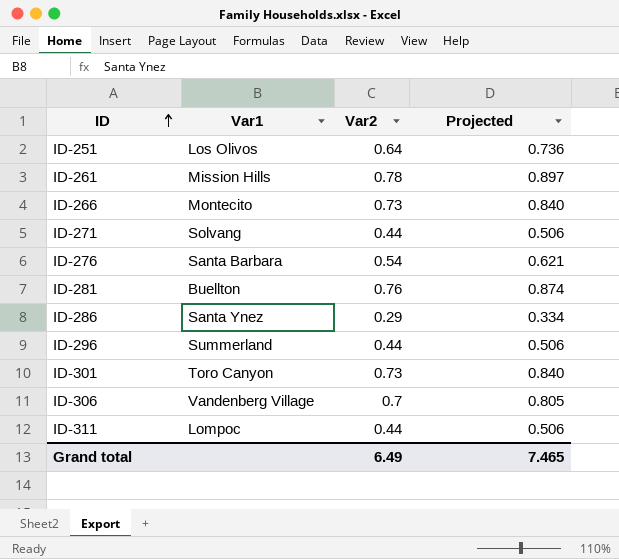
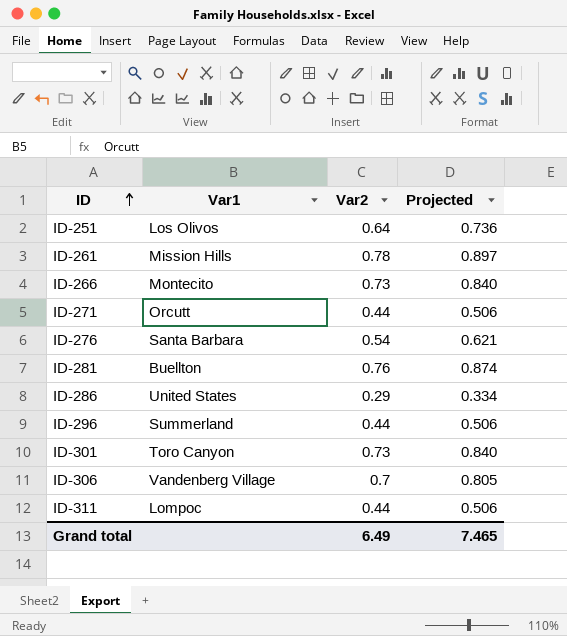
ID-271 | Var1: Solvang -> Orcutt
ID-286 | Var1: Santa Ynez -> United States

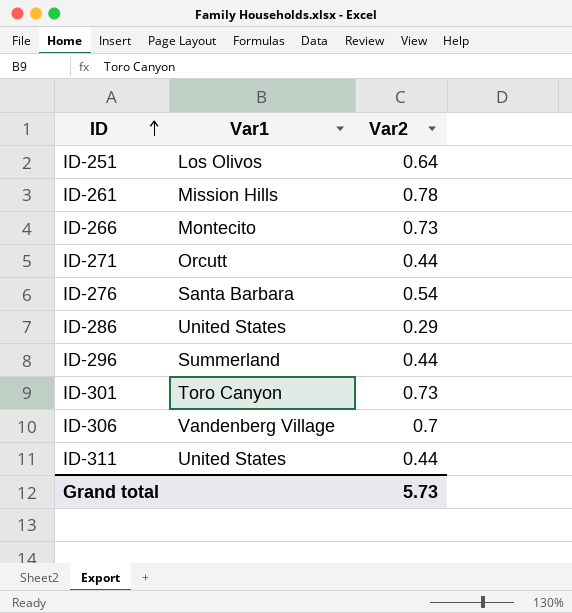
column Projected | formula: [Var2] * 1.15 -> none
row ID-281: Buellton | 0.76 | 0.874 -> none
ID-311 | Var1: Lompoc -> United States
Grand total | Var2: 6.49 -> 5.73

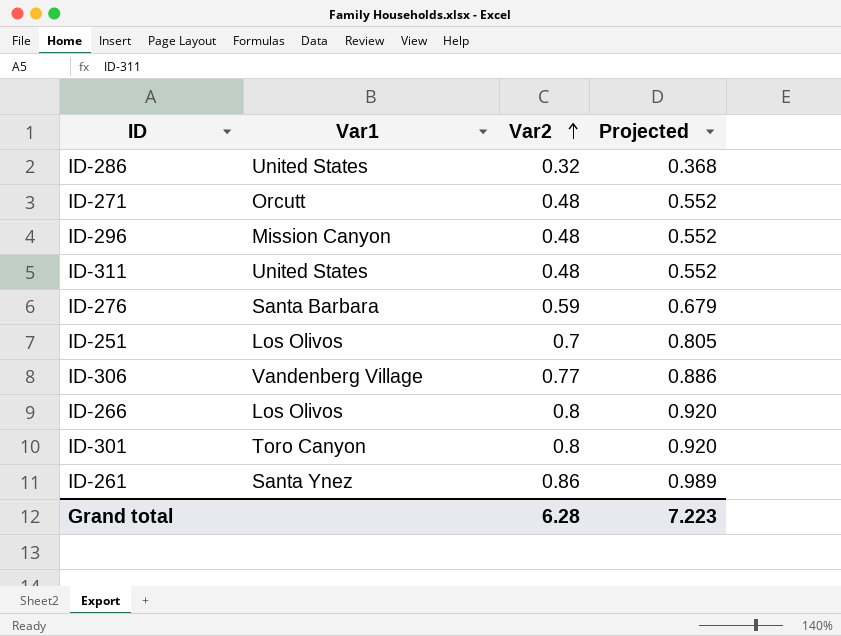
row order: ID ascending -> Var2 ascending
column Projected | formula: none -> [Var2] * 1.15
ID-286 | Var2: 0.29 -> 0.32
ID-271 | Var2: 0.44 -> 0.48
ID-296 | Var1: Summerland -> Mission Canyon
ID-296 | Var2: 0.44 -> 0.48
ID-311 | Var2: 0.44 -> 0.48
ID-276 | Var2: 0.54 -> 0.59
ID-251 | Var2: 0.64 -> 0.7
ID-306 | Var2: 0.7 -> 0.77
ID-266 | Var1: Montecito -> Los Olivos
ID-266 | Var2: 0.73 -> 0.8
ID-301 | Var2: 0.73 -> 0.8
ID-261 | Var1: Mission Hills -> Santa Ynez
ID-261 | Var2: 0.78 -> 0.86
Grand total | Var2: 5.73 -> 6.28

